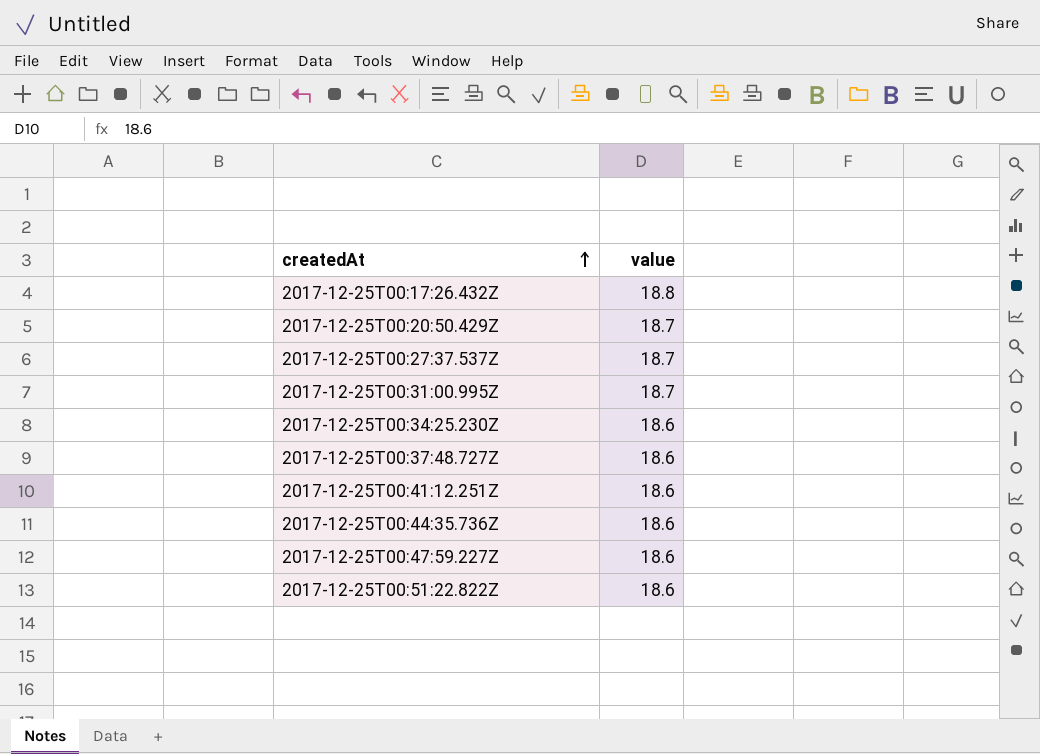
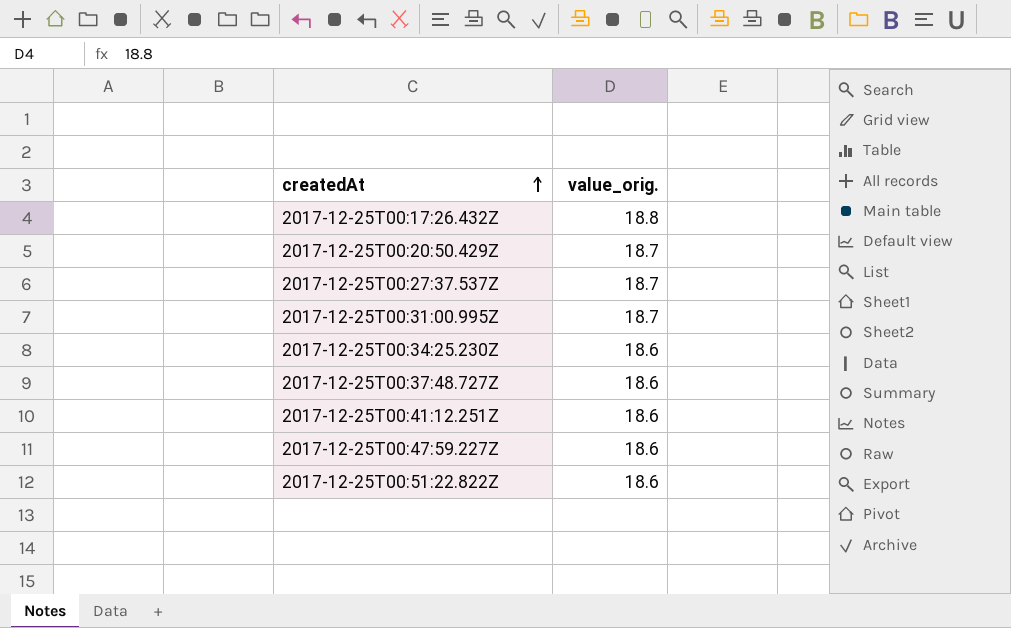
column name: value -> value_orig.
row 2017-12-25T00:44:35.736Z: 18.6 -> none

